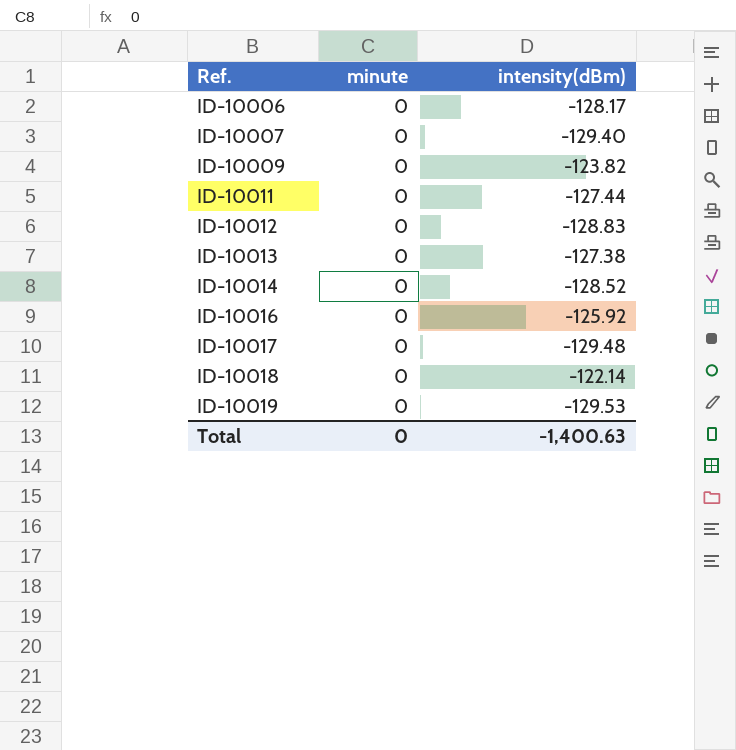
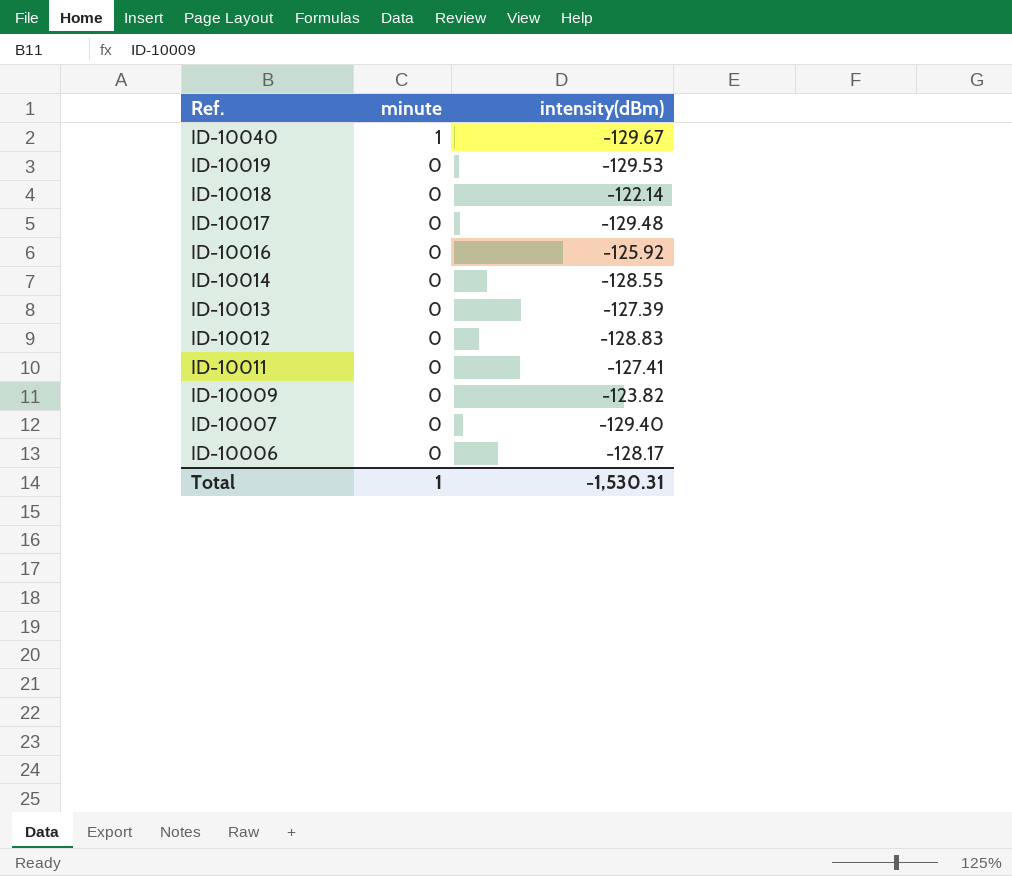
row order: Ref. ascending -> Ref. descending
row ID-10040: none -> 1 | -129.67
ID-10014 | intensity(dBm): -128.52 -> -128.55
ID-10013 | intensity(dBm): -127.38 -> -127.39
ID-10011 | intensity(dBm): -127.44 -> -127.41
Total | minute: 0 -> 1
Total | intensity(dBm): -1,400.63 -> -1,530.31

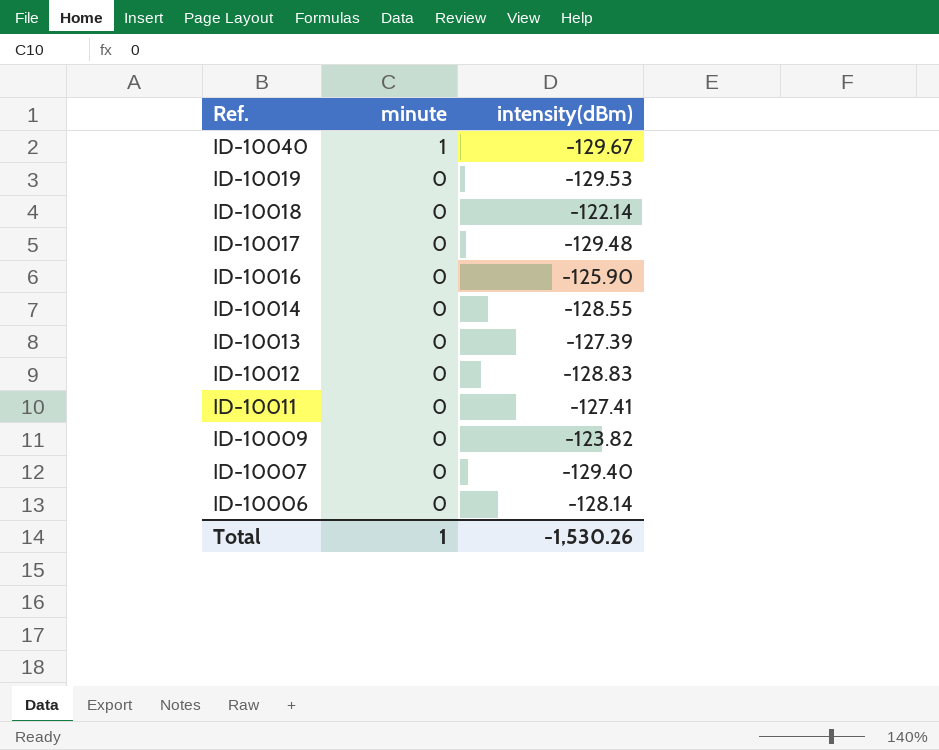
ID-10016 | intensity(dBm): -125.92 -> -125.90
ID-10006 | intensity(dBm): -128.17 -> -128.14
Total | intensity(dBm): -1,530.31 -> -1,530.26

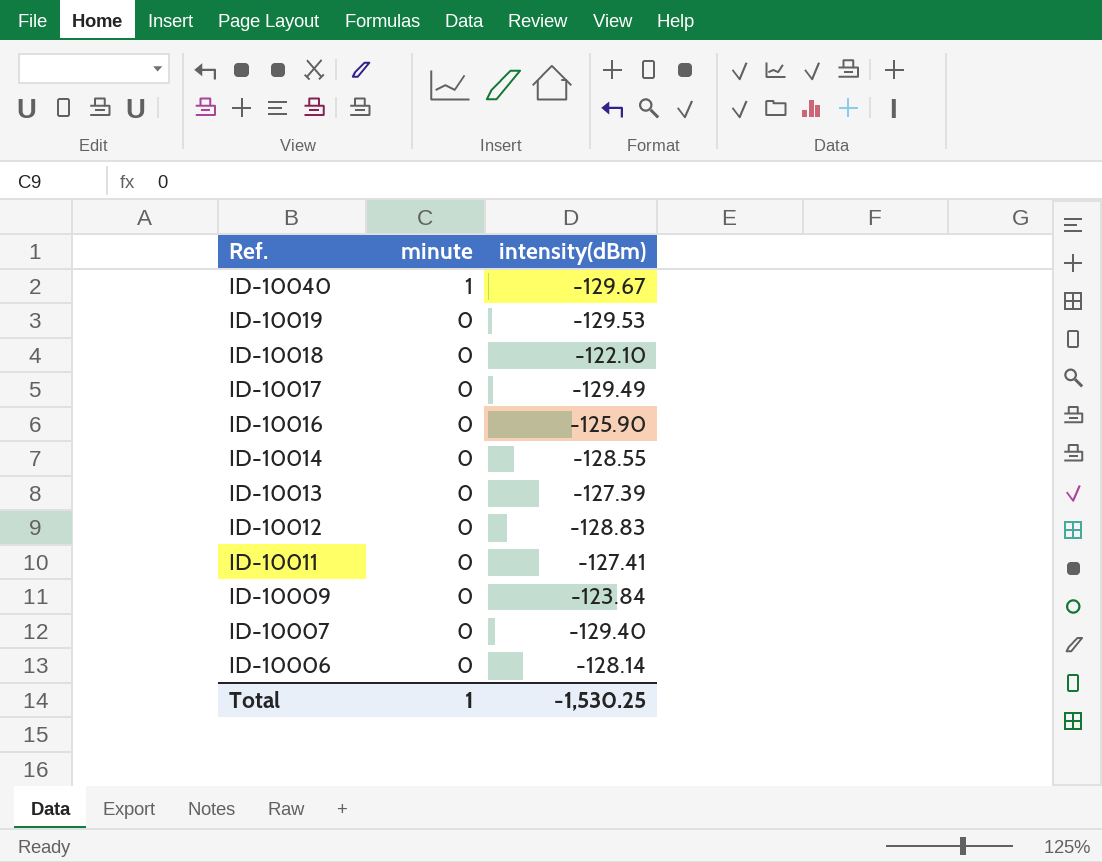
ID-10018 | intensity(dBm): -122.14 -> -122.10
ID-10017 | intensity(dBm): -129.48 -> -129.49
ID-10009 | intensity(dBm): -123.82 -> -123.84
Total | intensity(dBm): -1,530.26 -> -1,530.25

